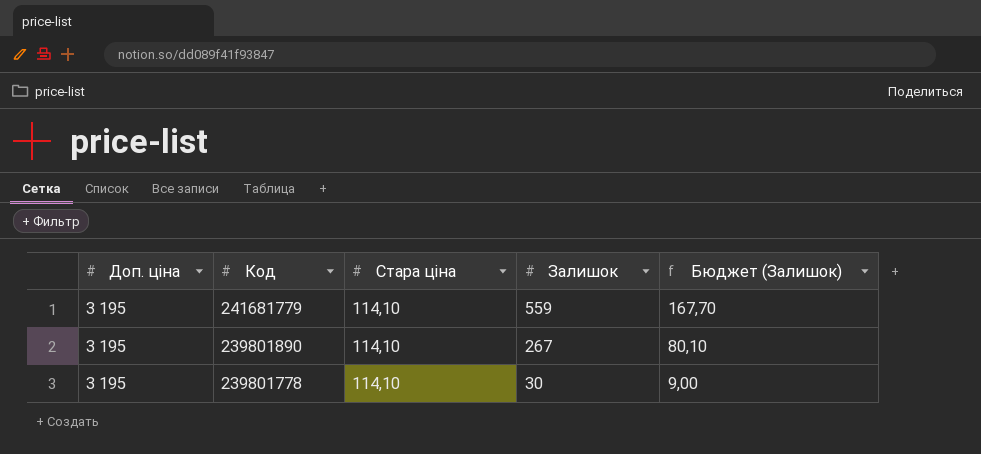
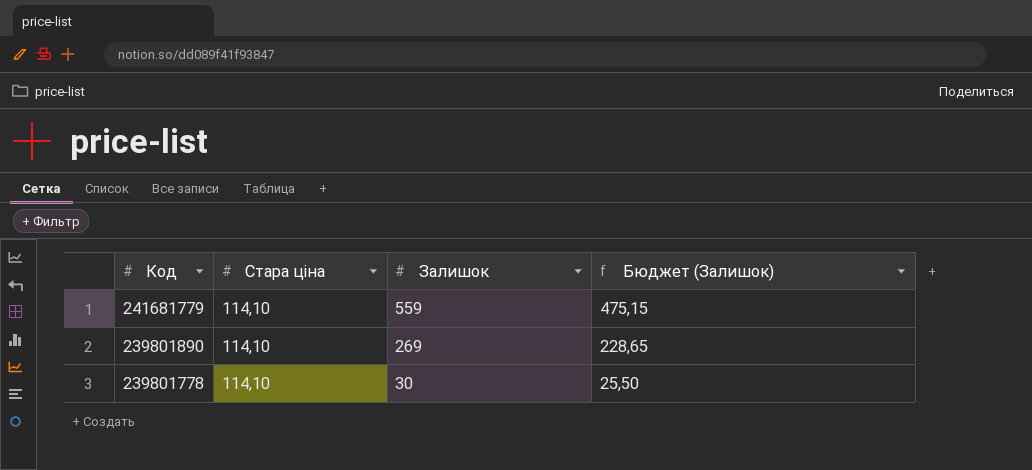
column Доп. ціна | position: 1 -> none
column Бюджет (Залишок) | formula: [Залишок] * 0,3 -> [Залишок] * 0,85
239801890 | Залишок: 267 -> 269

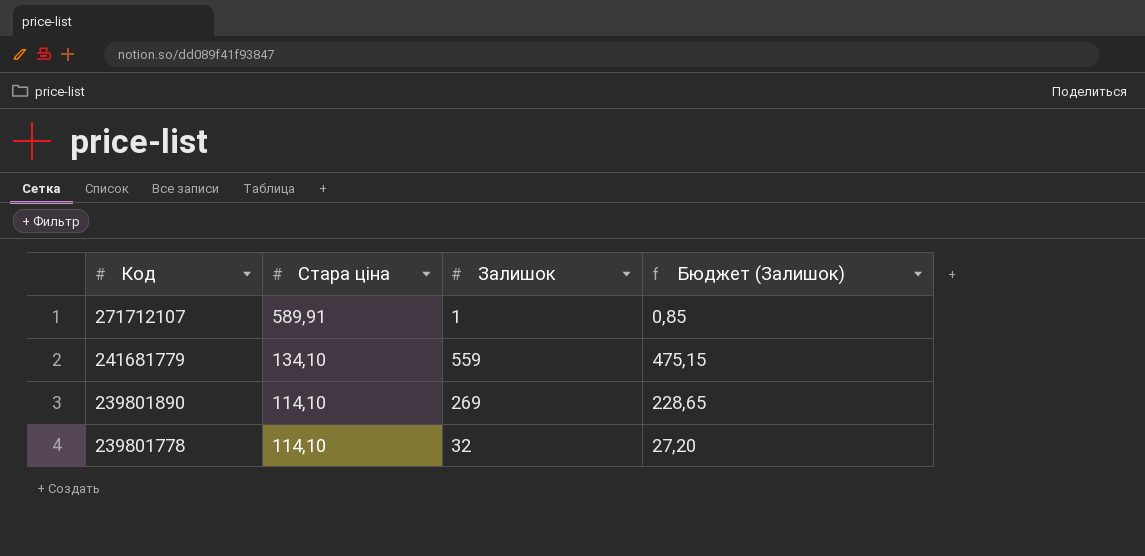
row 271712107: none -> 589,91 | 1 | 0,85
241681779 | Стара ціна: 114,10 -> 134,10
239801778 | Залишок: 30 -> 32
239801778 | Бюджет (Залишок): 25,50 -> 27,20

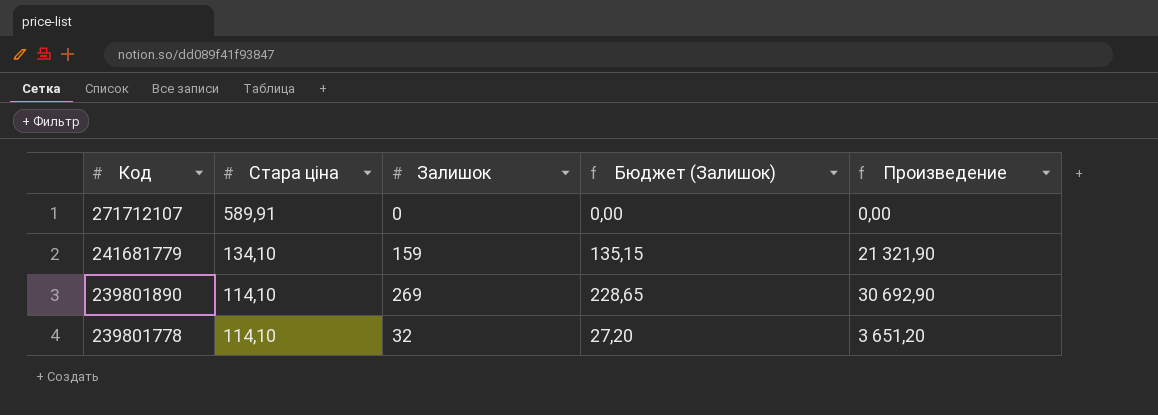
column Произведение | formula: none -> [Стара ціна] * [Залишок]
271712107 | Залишок: 1 -> 0
271712107 | Бюджет (Залишок): 0,85 -> 0,00
241681779 | Залишок: 559 -> 159
241681779 | Бюджет (Залишок): 475,15 -> 135,15

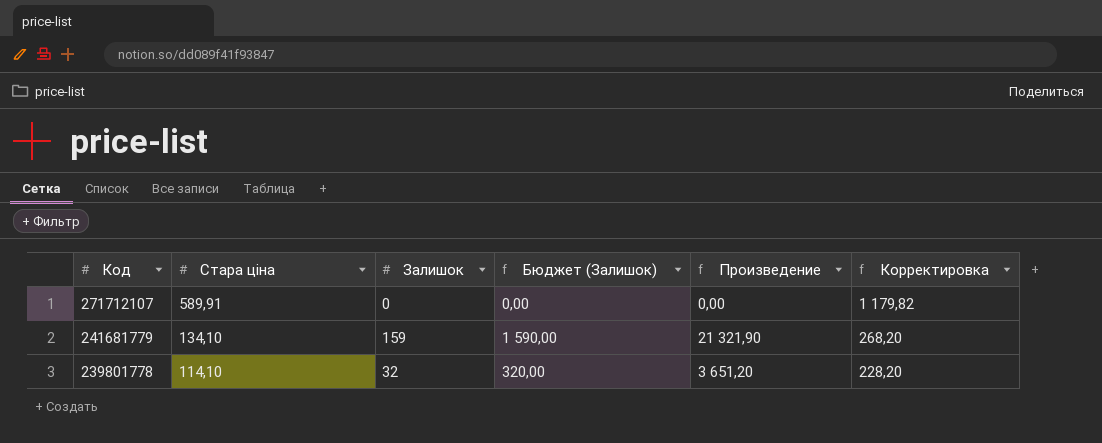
column Бюджет (Залишок) | formula: [Залишок] * 0,85 -> [Залишок] * 10
column Корректировка | formula: none -> [Стара ціна] * 2
row 239801890: 114,10 | 269 | 228,65 | 30 692,90 -> none

